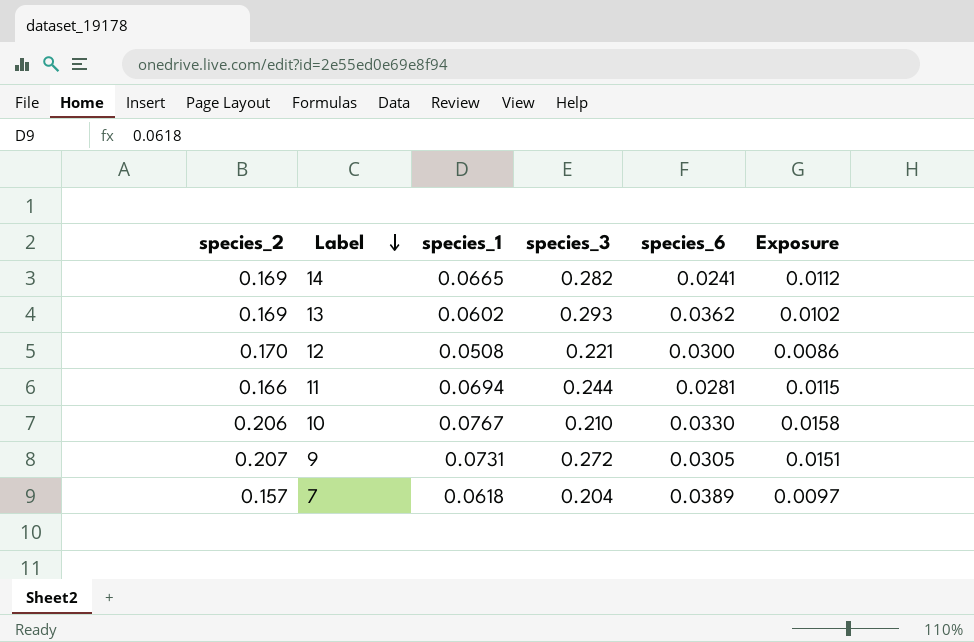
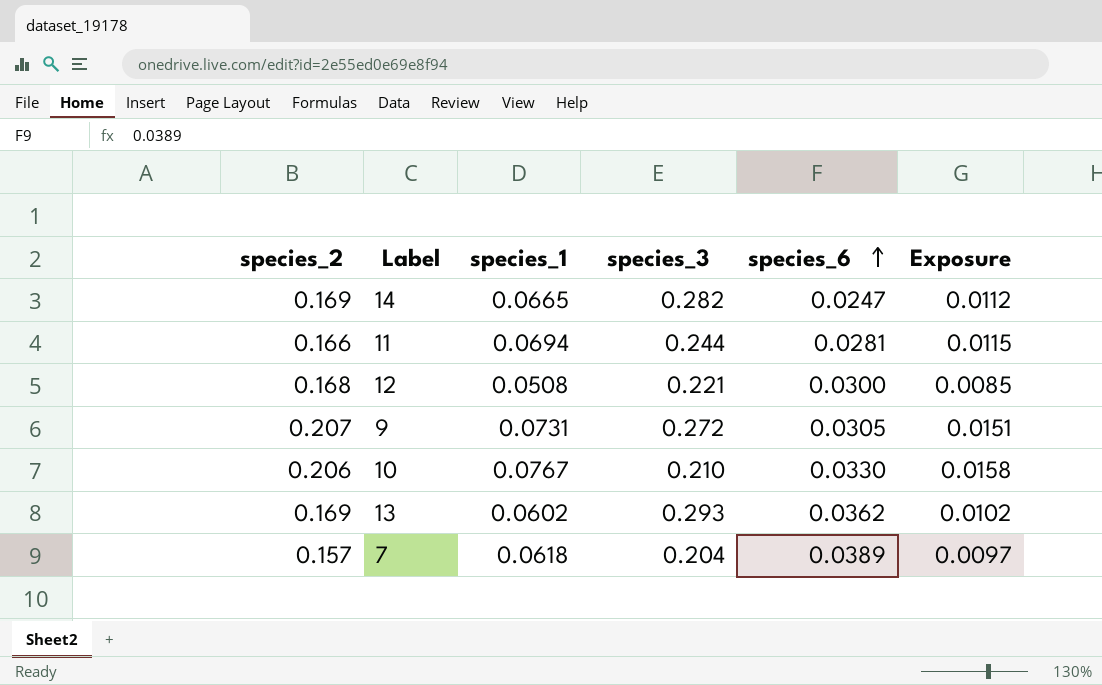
row order: Label descending -> species_6 ascending
14 | species_6: 0.0241 -> 0.0247
12 | species_2: 0.170 -> 0.168
12 | Exposure: 0.0086 -> 0.0085

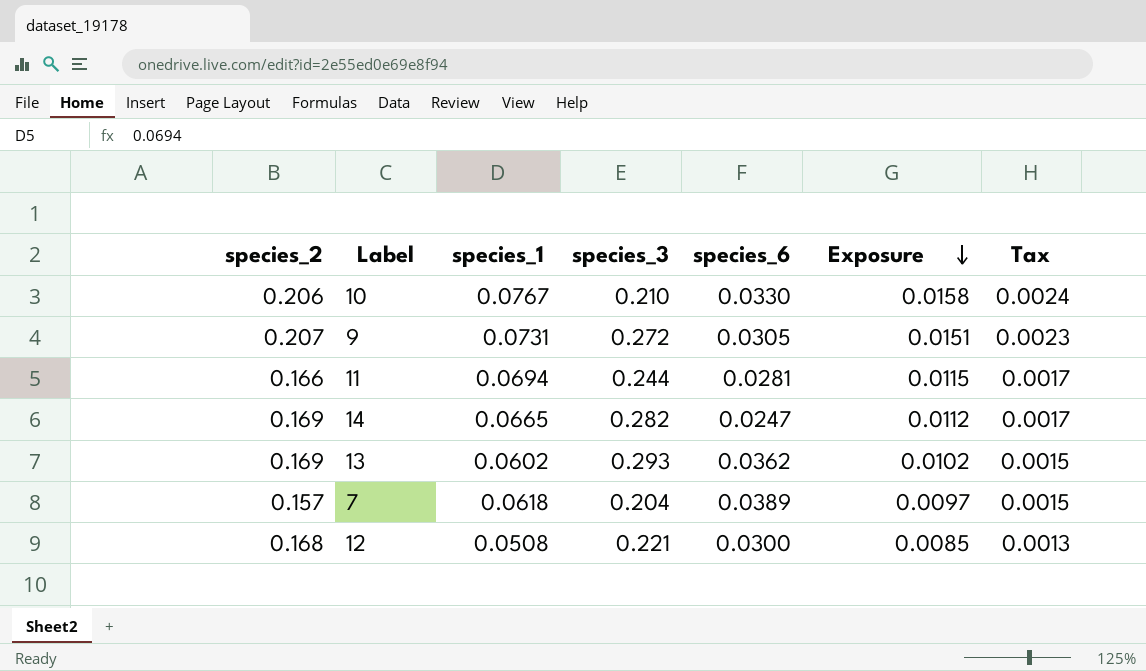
row order: species_6 ascending -> Exposure descending
column Tax | formula: none -> [Exposure] * 0.15

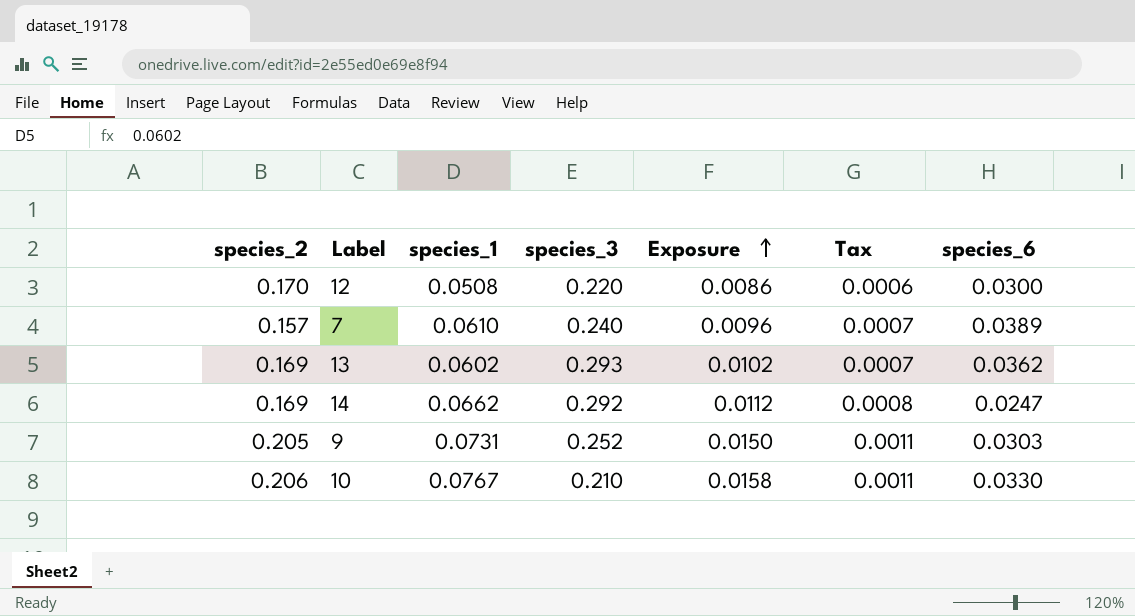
row order: Exposure descending -> Exposure ascending
column Tax | formula: [Exposure] * 0.15 -> [Exposure] * 0.07
column species_6 | position: 5 -> 7
row 11: 0.166 | 0.0694 | 0.244 | 0.0281 | 0.0115 | 0.0017 -> none
12 | species_2: 0.168 -> 0.170
12 | species_3: 0.221 -> 0.220
12 | Exposure: 0.0085 -> 0.0086
7 | species_1: 0.0618 -> 0.0610
7 | species_3: 0.204 -> 0.240
7 | Exposure: 0.0097 -> 0.0096
14 | species_1: 0.0665 -> 0.0662
14 | species_3: 0.282 -> 0.292
9 | species_2: 0.207 -> 0.205
9 | species_3: 0.272 -> 0.252
9 | Exposure: 0.0151 -> 0.0150
9 | species_6: 0.0305 -> 0.0303

